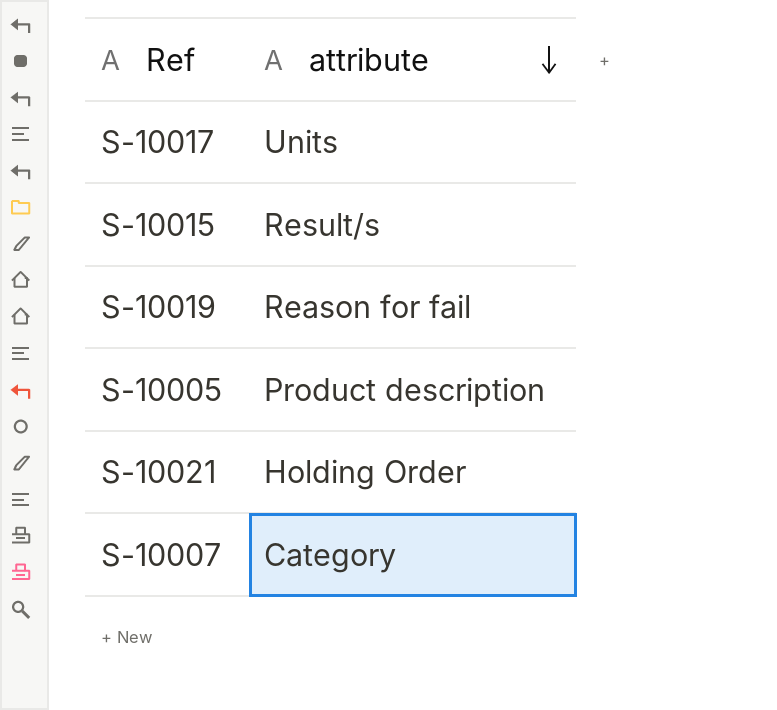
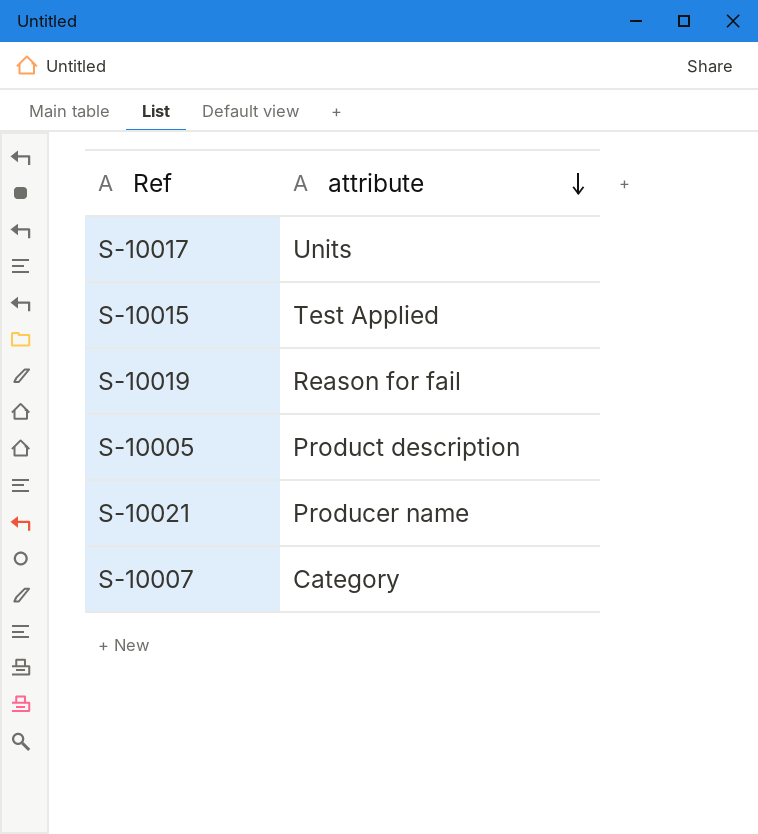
S-10015 | attribute: Result/s -> Test Applied
S-10021 | attribute: Holding Order -> Producer name

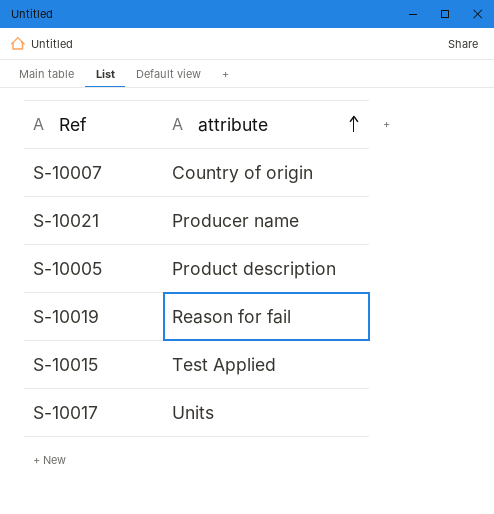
row order: attribute descending -> attribute ascending
S-10007 | attribute: Category -> Country of origin

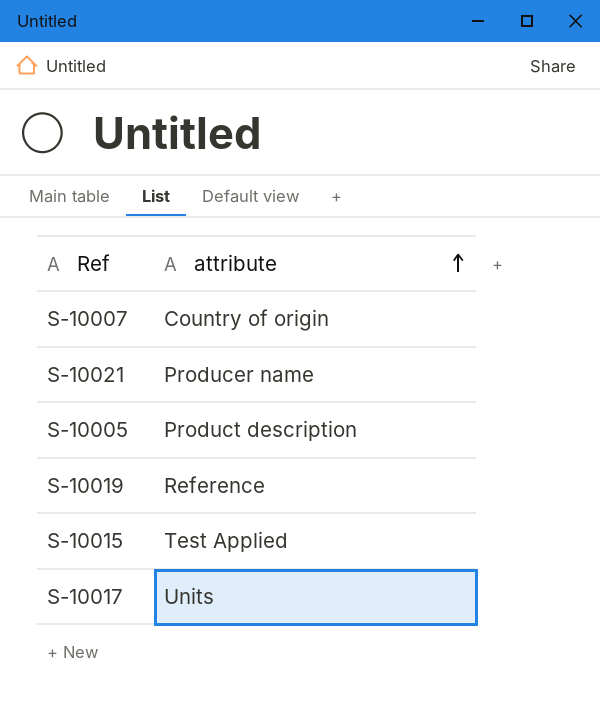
S-10019 | attribute: Reason for fail -> Reference

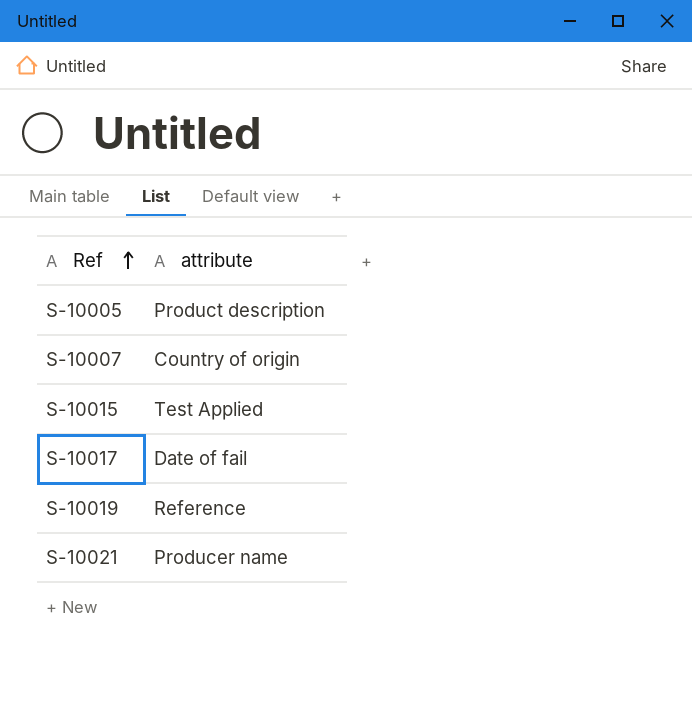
row order: attribute ascending -> Ref ascending
S-10017 | attribute: Units -> Date of fail

